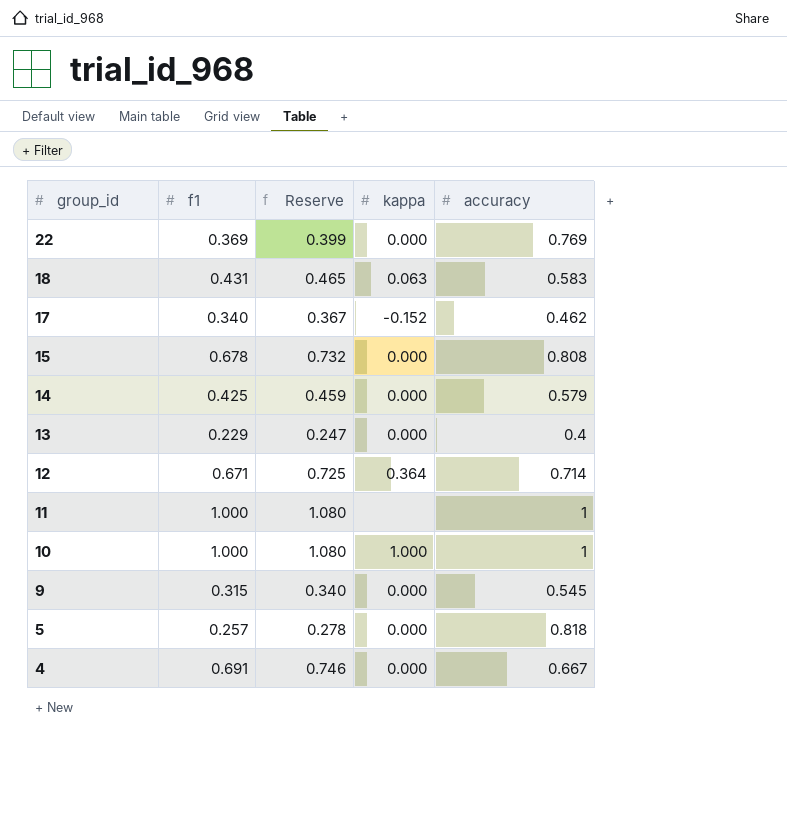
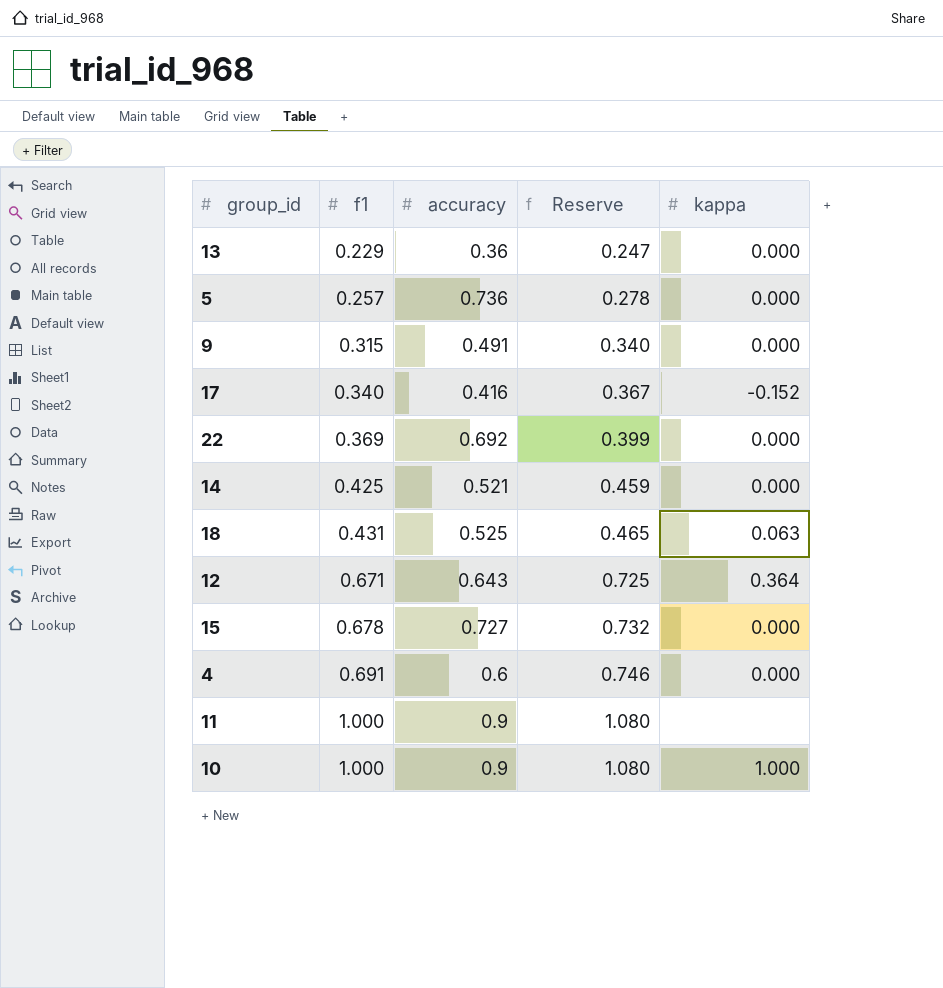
row order: group_id descending -> f1 ascending
column accuracy | position: 5 -> 3
13 | accuracy: 0.4 -> 0.36
5 | accuracy: 0.818 -> 0.736
9 | accuracy: 0.545 -> 0.491
17 | accuracy: 0.462 -> 0.416
22 | accuracy: 0.769 -> 0.692
14 | accuracy: 0.579 -> 0.521
18 | accuracy: 0.583 -> 0.525
12 | accuracy: 0.714 -> 0.643
15 | accuracy: 0.808 -> 0.727
4 | accuracy: 0.667 -> 0.6
11 | accuracy: 1 -> 0.9
10 | accuracy: 1 -> 0.9

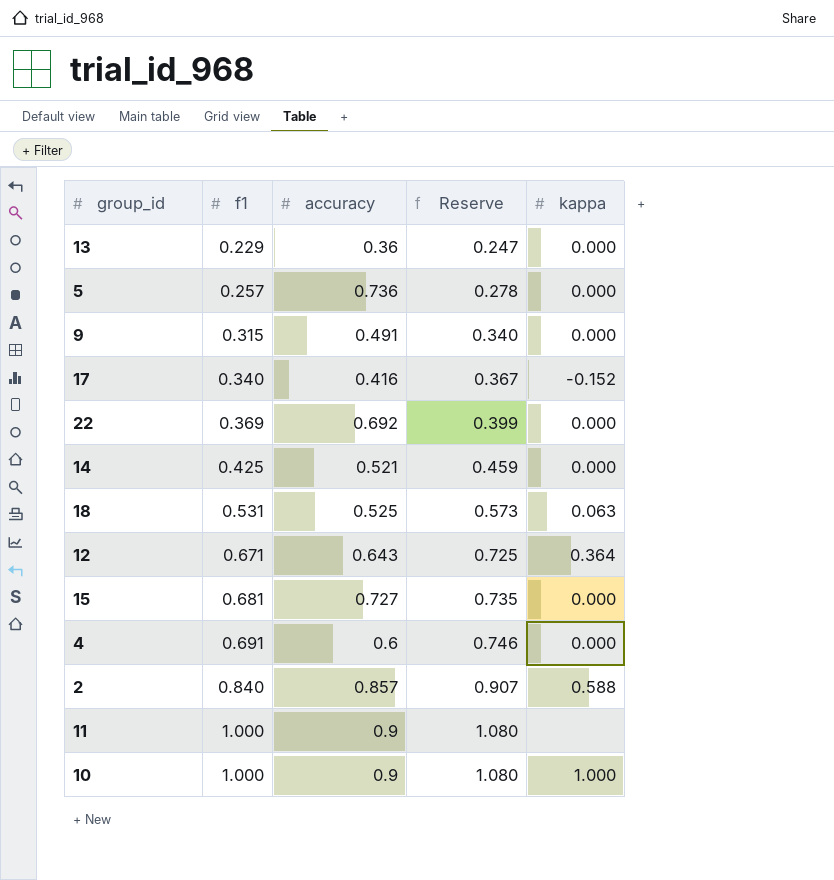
18 | f1: 0.431 -> 0.531
18 | Reserve: 0.465 -> 0.573
15 | f1: 0.678 -> 0.681
15 | Reserve: 0.732 -> 0.735
row 2: none -> 0.840 | 0.857 | 0.907 | 0.588

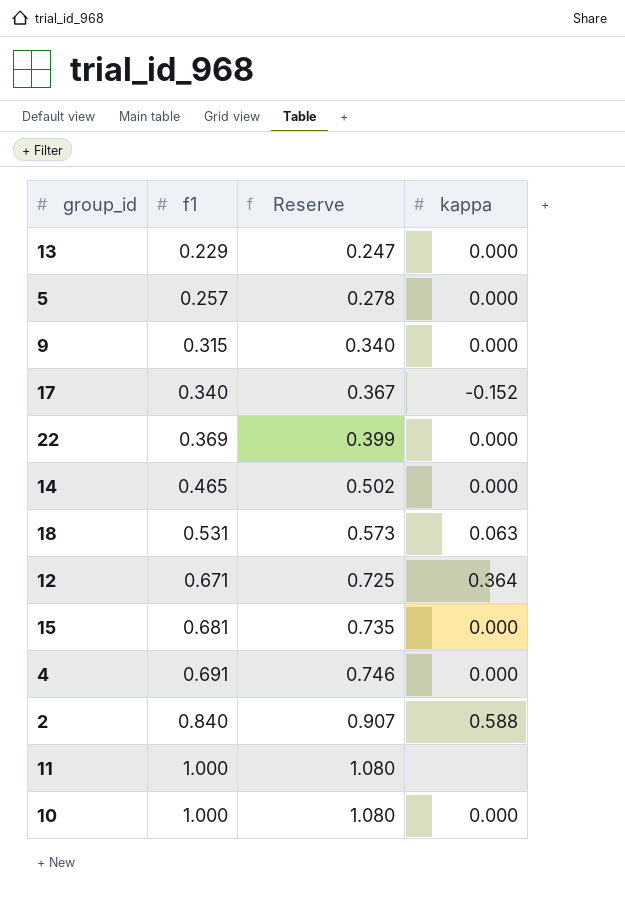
column accuracy | position: 3 -> none
14 | f1: 0.425 -> 0.465
14 | Reserve: 0.459 -> 0.502
10 | kappa: 1.000 -> 0.000

